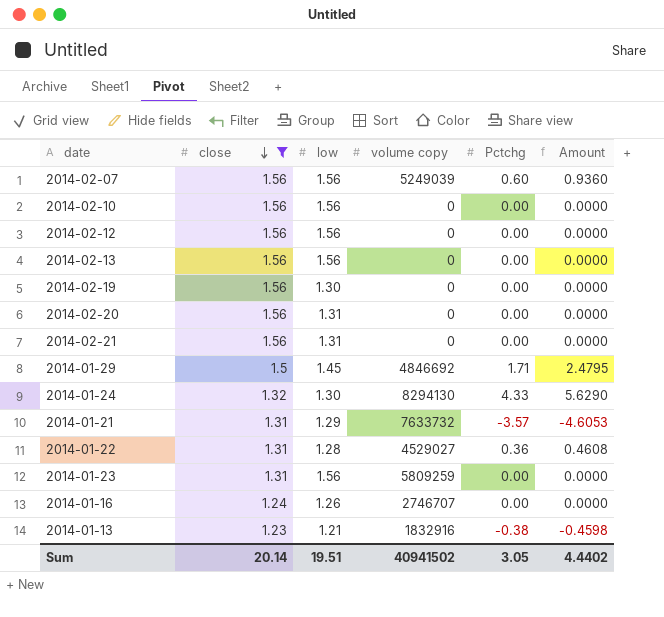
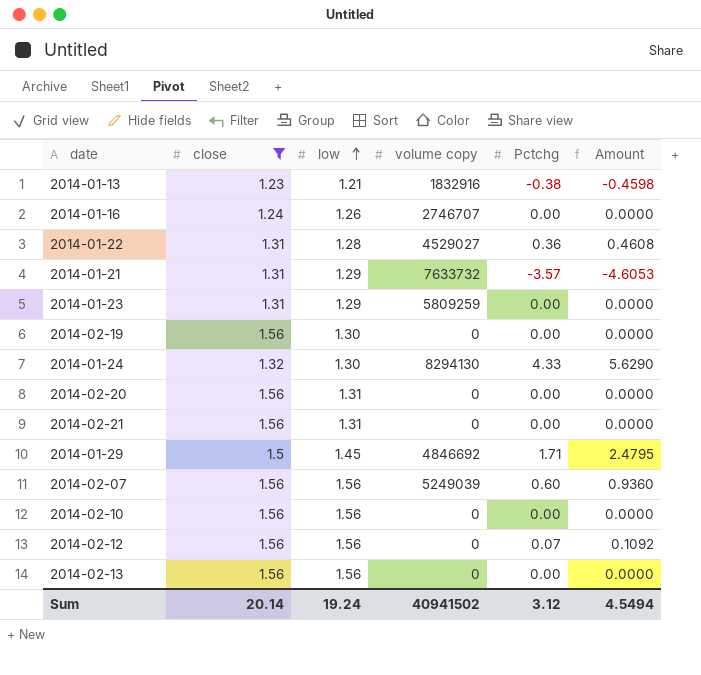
row order: close descending -> low ascending
2014-01-23 | low: 1.56 -> 1.29
2014-02-12 | Pctchg: 0.00 -> 0.07
2014-02-12 | Amount: 0.0000 -> 0.1092
Sum | low: 19.51 -> 19.24
Sum | Pctchg: 3.05 -> 3.12
Sum | Amount: 4.4402 -> 4.5494

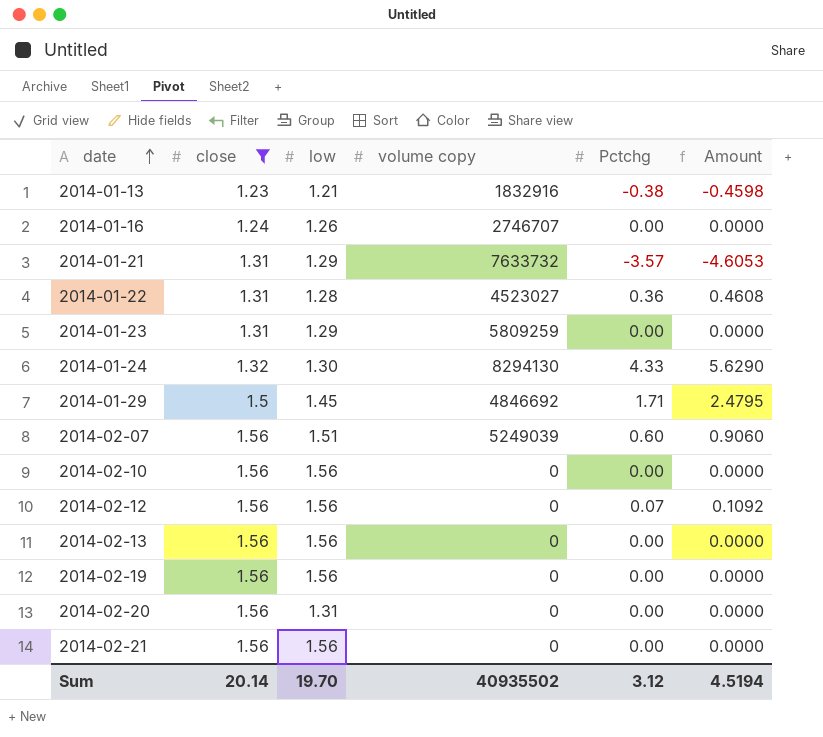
row order: low ascending -> date ascending
2014-01-22 | volume copy: 4529027 -> 4523027
2014-02-07 | low: 1.56 -> 1.51
2014-02-07 | Amount: 0.9360 -> 0.9060
2014-02-19 | low: 1.30 -> 1.56
2014-02-21 | low: 1.31 -> 1.56
Sum | low: 19.24 -> 19.70
Sum | volume copy: 40941502 -> 40935502
Sum | Amount: 4.5494 -> 4.5194

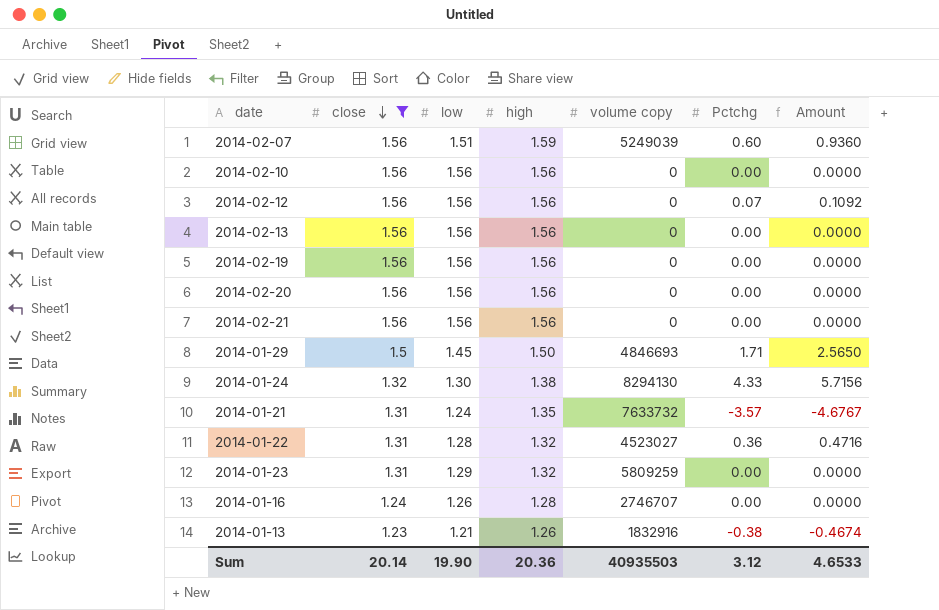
row order: date ascending -> close descending
column high | position: none -> 4
column Amount | formula: [low] * [Pctchg] -> [close] * [Pctchg]
2014-02-20 | low: 1.31 -> 1.56
2014-01-29 | volume copy: 4846692 -> 4846693
2014-01-21 | low: 1.29 -> 1.24
Sum | low: 19.70 -> 19.90
Sum | volume copy: 40935502 -> 40935503
Sum | Amount: 4.5194 -> 4.6533

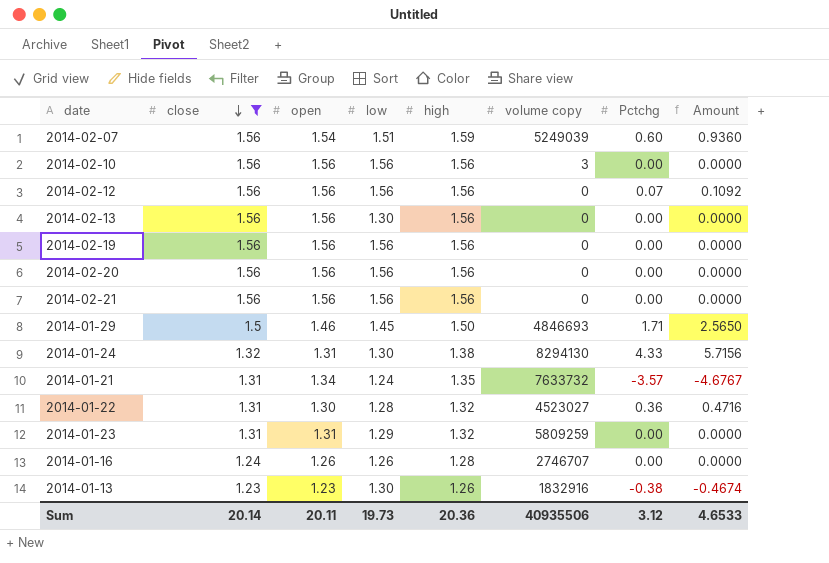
column open | position: none -> 3
2014-02-10 | volume copy: 0 -> 3
2014-02-13 | low: 1.56 -> 1.30
2014-01-13 | low: 1.21 -> 1.30
Sum | low: 19.90 -> 19.73
Sum | volume copy: 40935503 -> 40935506

